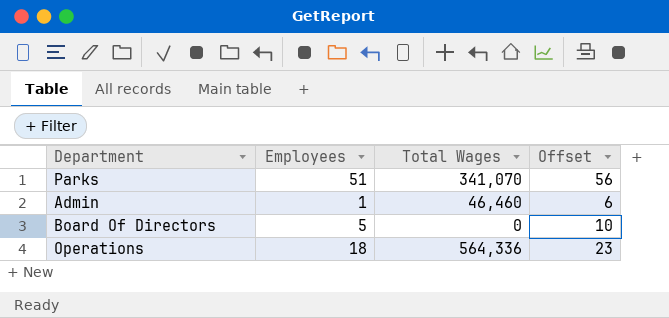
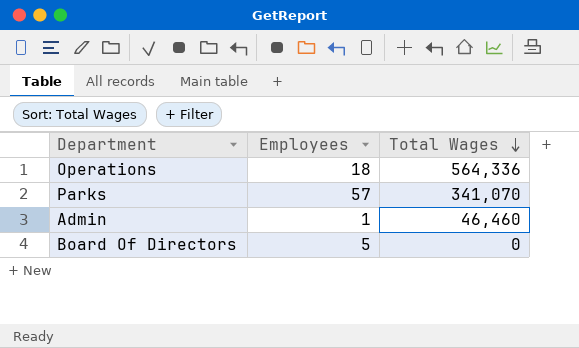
row order: none -> Total Wages descending
column Offset | formula: [Employees] + 5 -> none
Parks | Employees: 51 -> 57

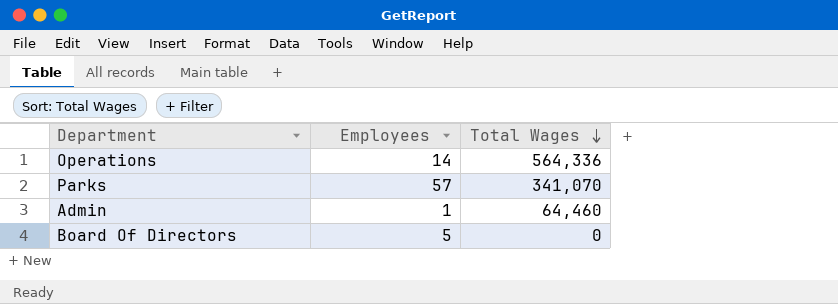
Operations | Employees: 18 -> 14
Admin | Total Wages: 46,460 -> 64,460

